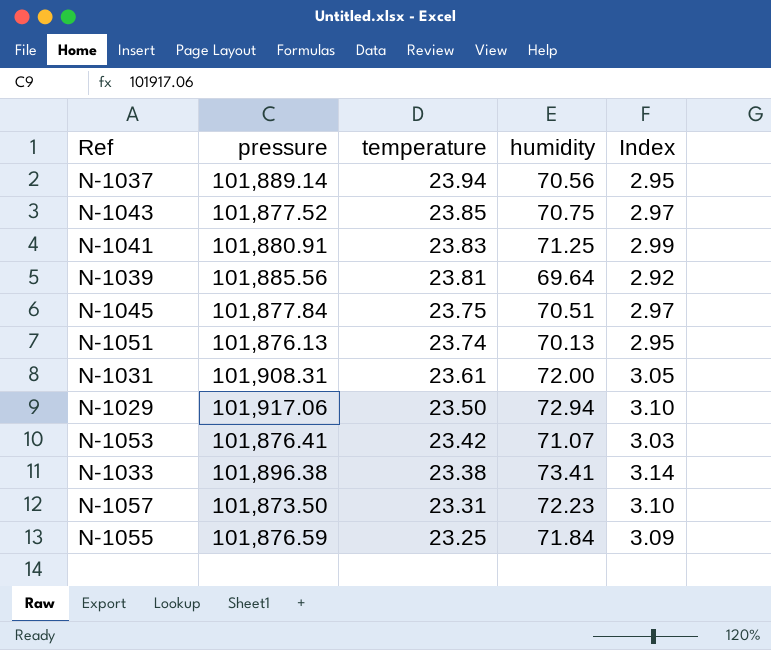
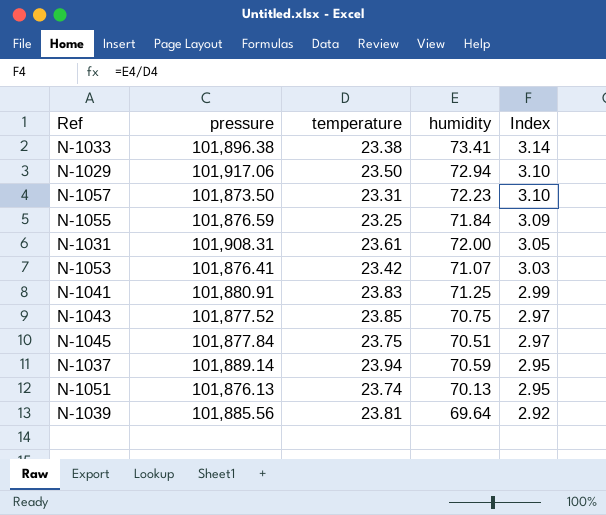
row order: temperature descending -> Index descending
N-1037 | humidity: 70.56 -> 70.59

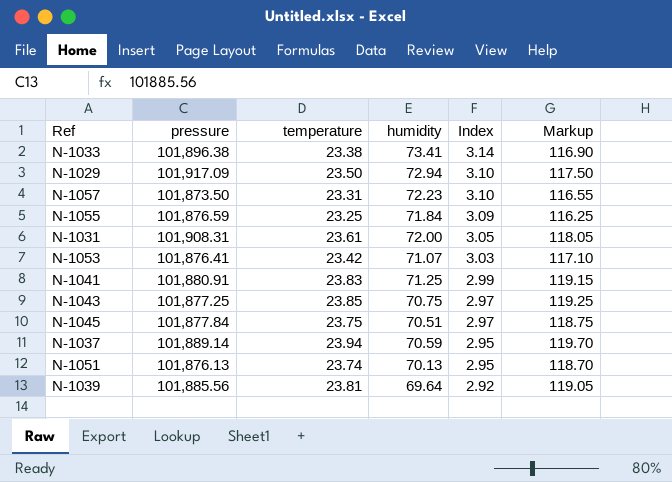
column Markup | formula: none -> [temperature] * 5
N-1029 | pressure: 101,917.06 -> 101,917.09
N-1043 | pressure: 101,877.52 -> 101,877.25

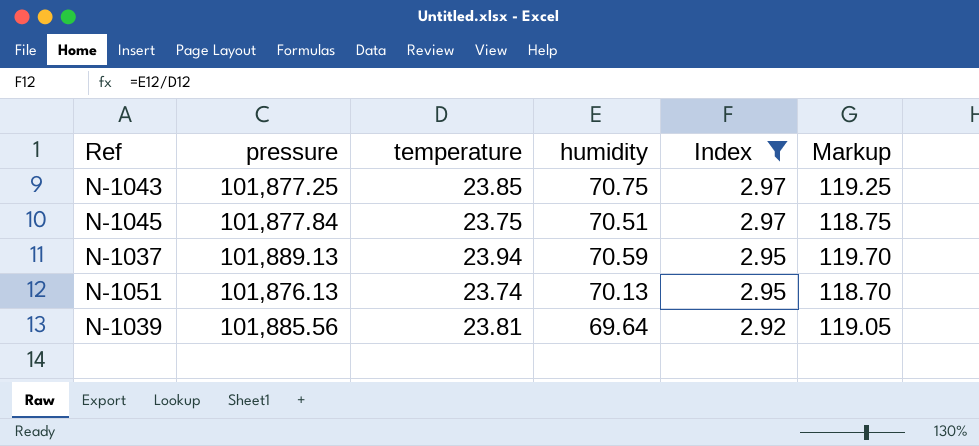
filter: none -> Index <= 2.97
N-1037 | pressure: 101,889.14 -> 101,889.13

